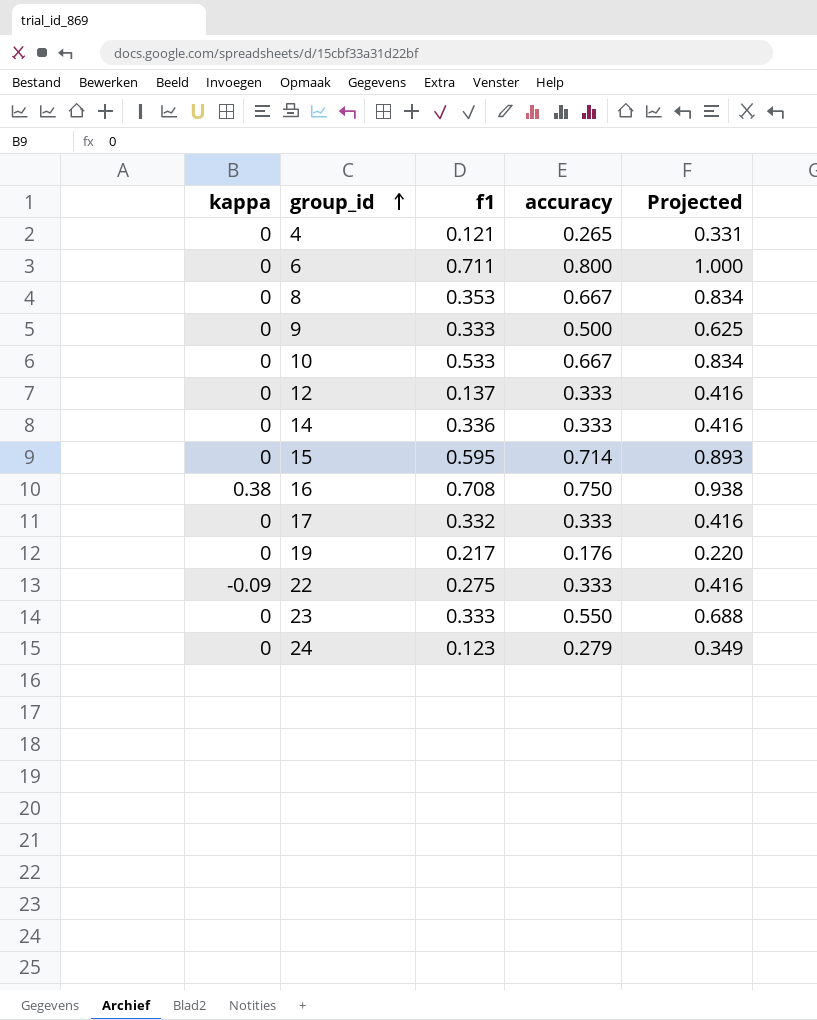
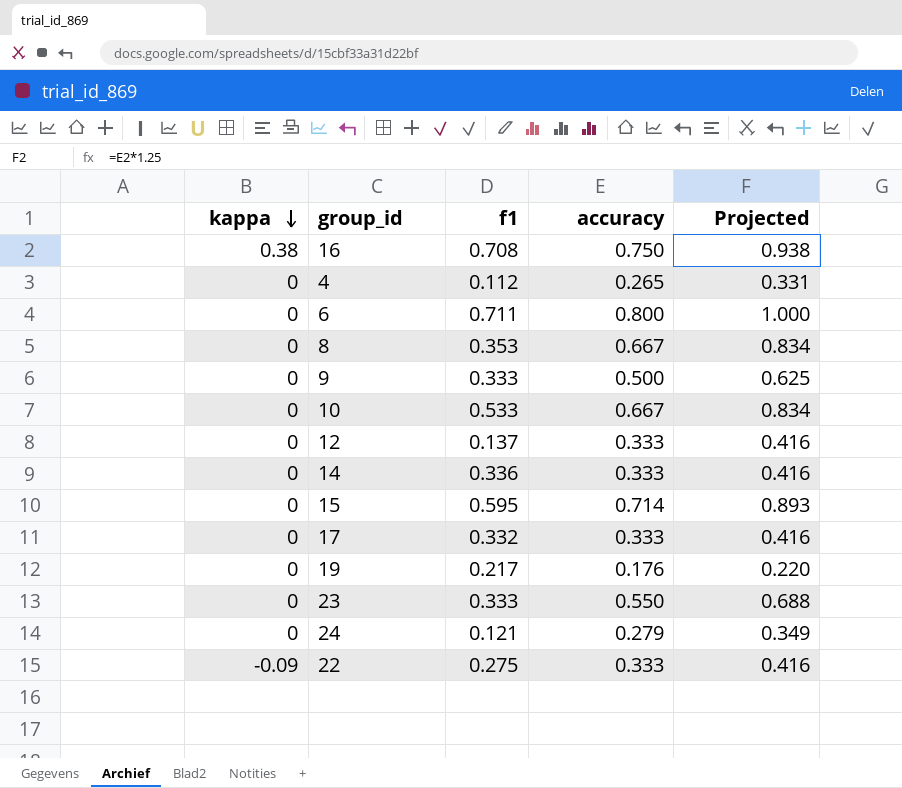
row order: group_id ascending -> kappa descending
4 | f1: 0.121 -> 0.112
24 | f1: 0.123 -> 0.121

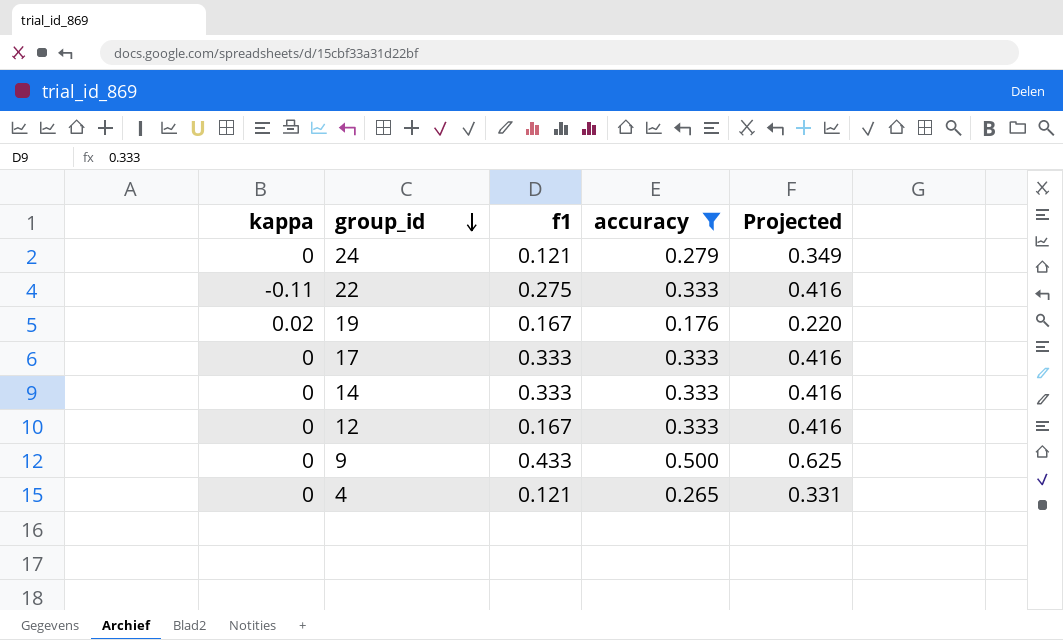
filter: none -> accuracy <= 0.500
row order: kappa descending -> group_id descending
22 | kappa: -0.09 -> -0.11
19 | kappa: 0 -> 0.02
19 | f1: 0.217 -> 0.167
17 | f1: 0.332 -> 0.333
14 | f1: 0.336 -> 0.333
12 | f1: 0.137 -> 0.167
9 | f1: 0.333 -> 0.433
4 | f1: 0.112 -> 0.121

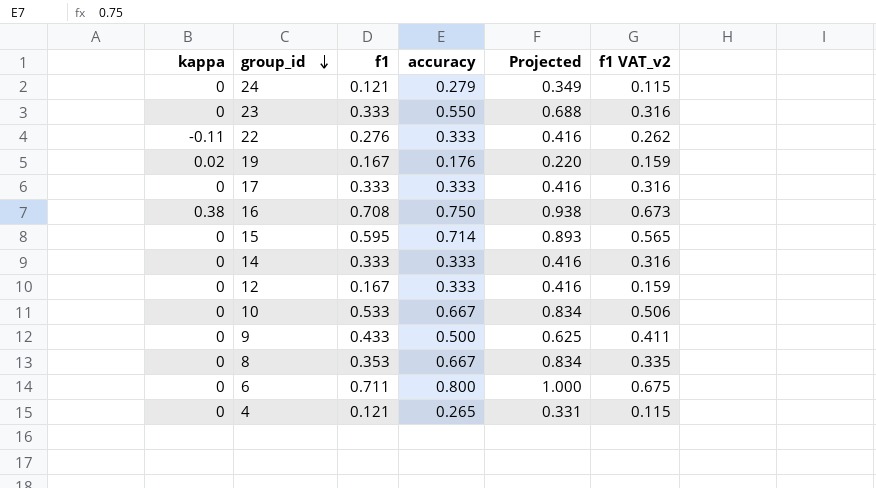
filter: accuracy <= 0.500 -> none
column f1 VAT_v2 | formula: none -> [f1] * 0.95
22 | f1: 0.275 -> 0.276

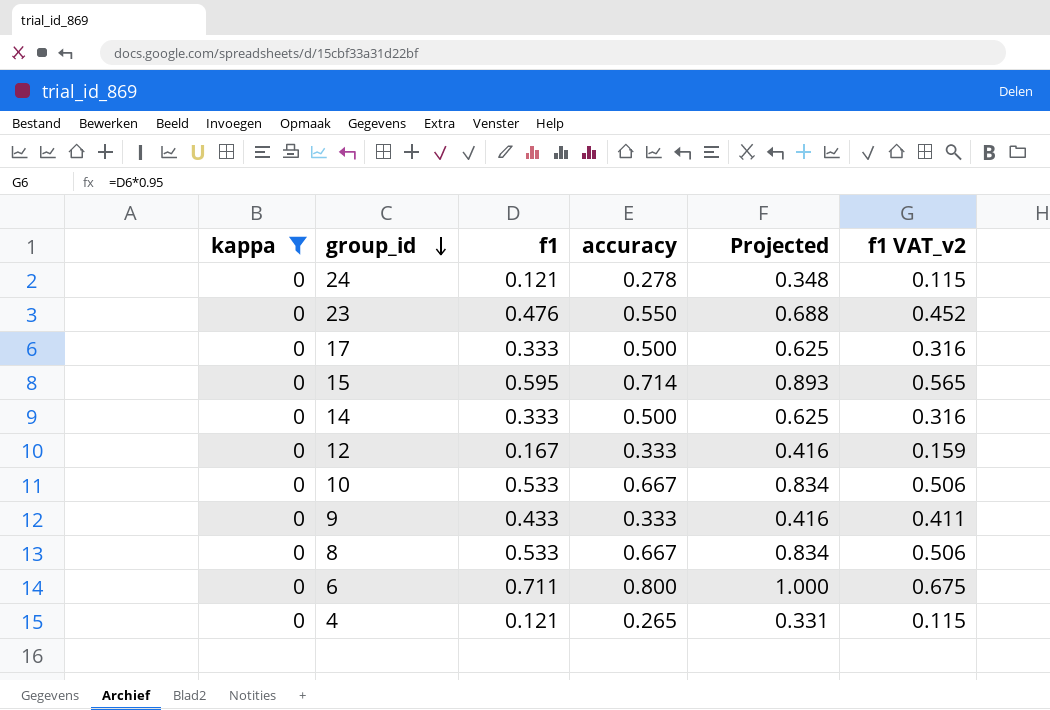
filter: none -> kappa = 0
24 | accuracy: 0.279 -> 0.278
24 | Projected: 0.349 -> 0.348
23 | f1: 0.333 -> 0.476
23 | f1 VAT_v2: 0.316 -> 0.452
17 | accuracy: 0.333 -> 0.500
17 | Projected: 0.416 -> 0.625
14 | accuracy: 0.333 -> 0.500
14 | Projected: 0.416 -> 0.625
9 | accuracy: 0.500 -> 0.333
9 | Projected: 0.625 -> 0.416
8 | f1: 0.353 -> 0.533
8 | f1 VAT_v2: 0.335 -> 0.506

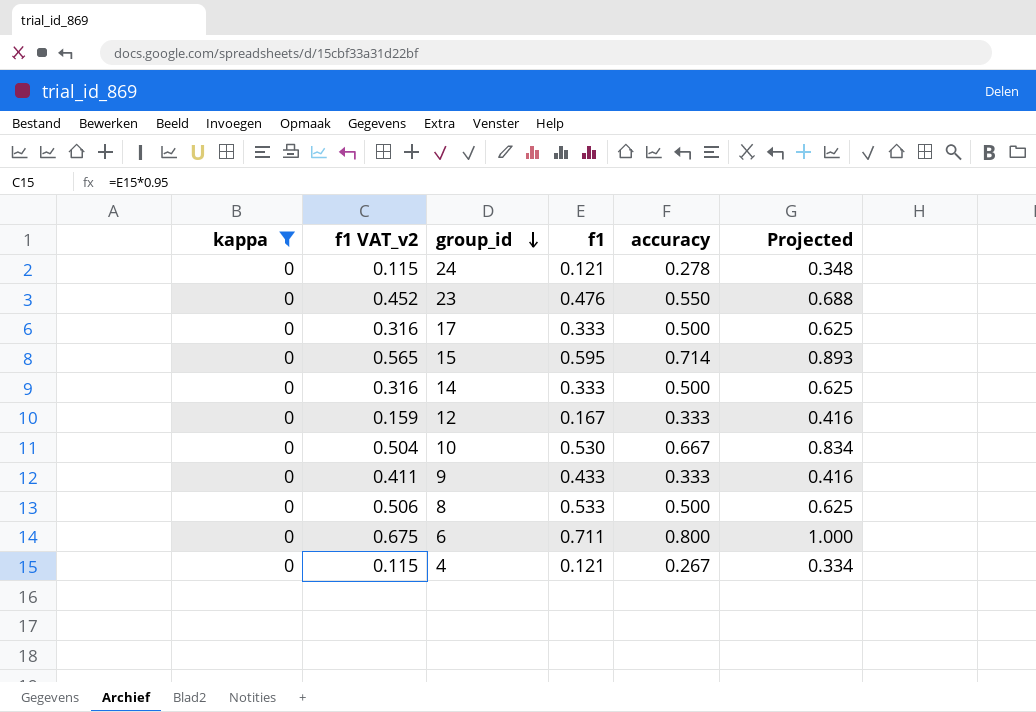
column f1 VAT_v2 | position: 6 -> 2
10 | f1 VAT_v2: 0.506 -> 0.504
10 | f1: 0.533 -> 0.530
8 | accuracy: 0.667 -> 0.500
8 | Projected: 0.834 -> 0.625
4 | accuracy: 0.265 -> 0.267
4 | Projected: 0.331 -> 0.334

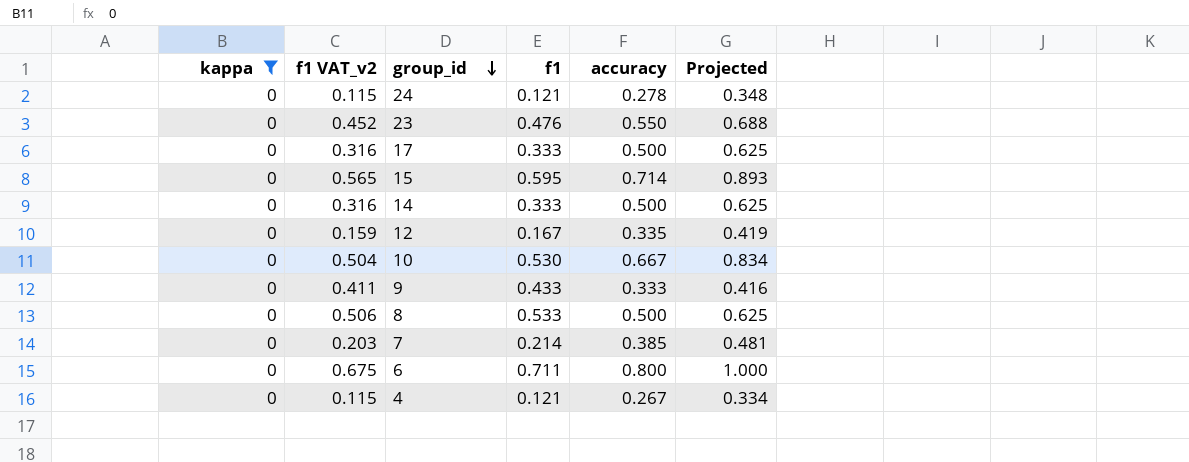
12 | accuracy: 0.333 -> 0.335
12 | Projected: 0.416 -> 0.419
row 7: none -> 0 | 0.203 | 0.214 | 0.385 | 0.481

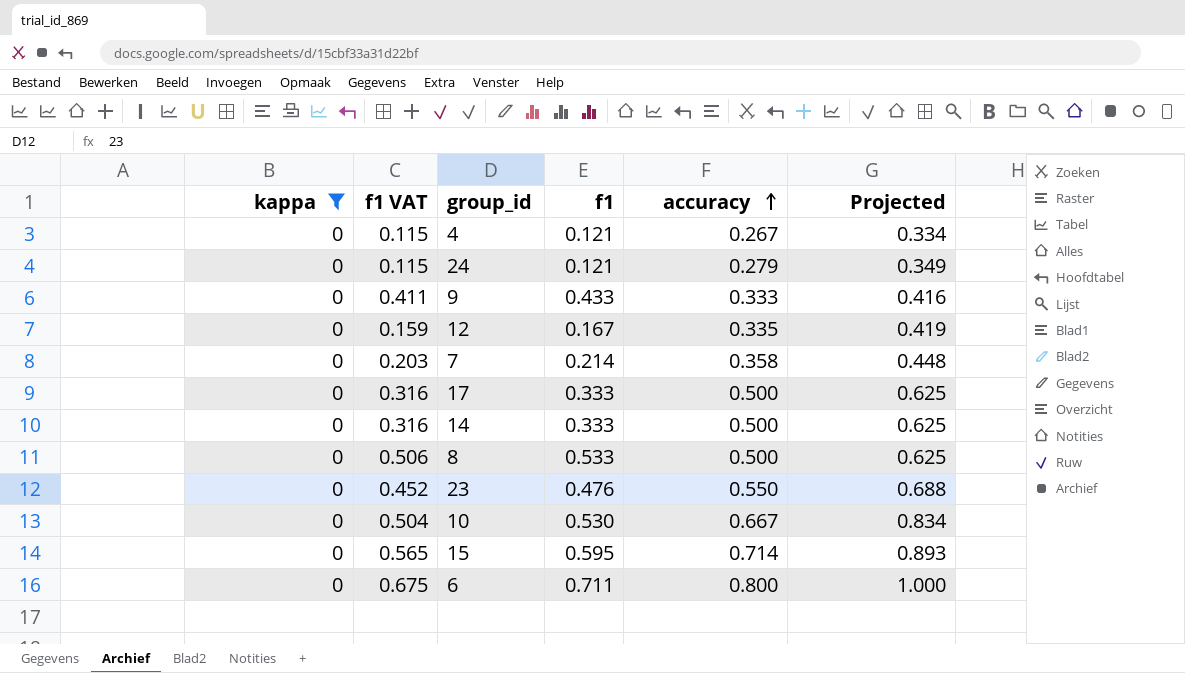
row order: group_id descending -> accuracy ascending
column name: f1 VAT_v2 -> f1 VAT
24 | accuracy: 0.278 -> 0.279
24 | Projected: 0.348 -> 0.349
7 | accuracy: 0.385 -> 0.358
7 | Projected: 0.481 -> 0.448

